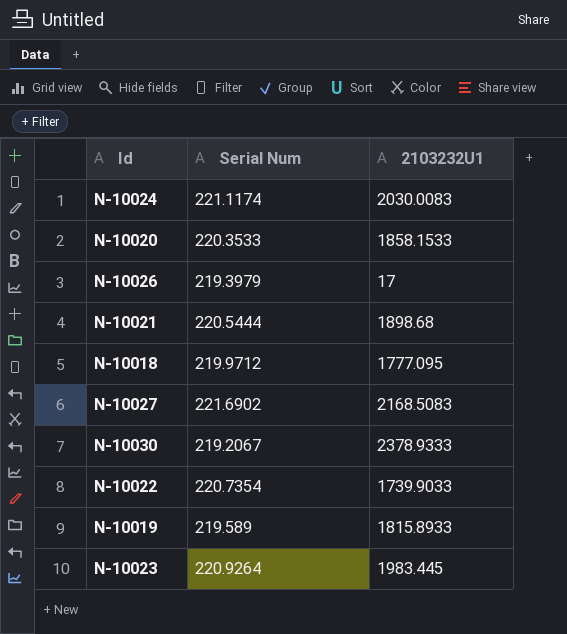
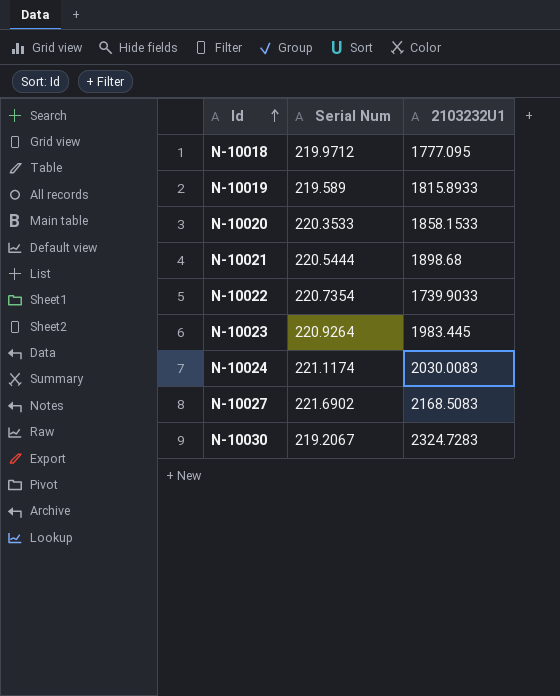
row order: none -> Id ascending
row N-10026: 219.3979 | 17 -> none
N-10030 | 2103232U1: 2378.9333 -> 2324.7283

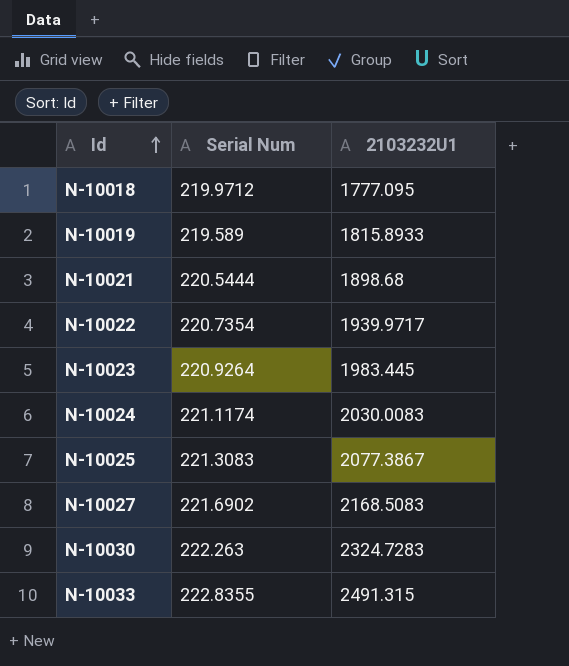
row N-10020: 220.3533 | 1858.1533 -> none
N-10022 | 2103232U1: 1739.9033 -> 1939.9717
row N-10025: none -> 221.3083 | 2077.3867
N-10030 | Serial Num: 219.2067 -> 222.263
row N-10033: none -> 222.8355 | 2491.315

